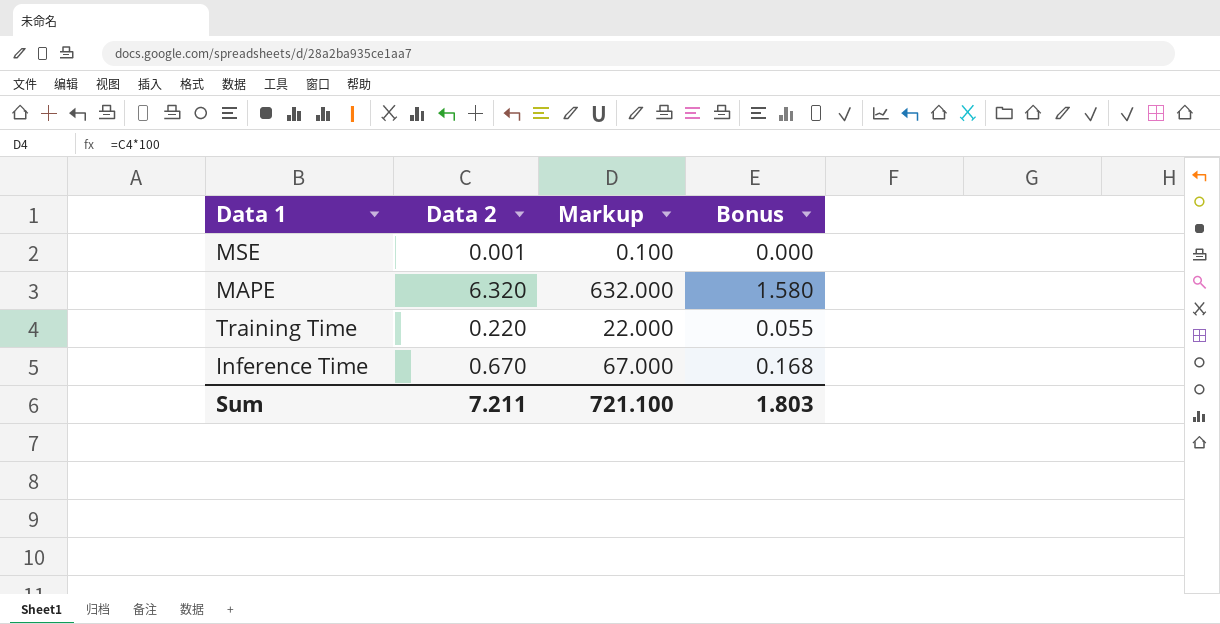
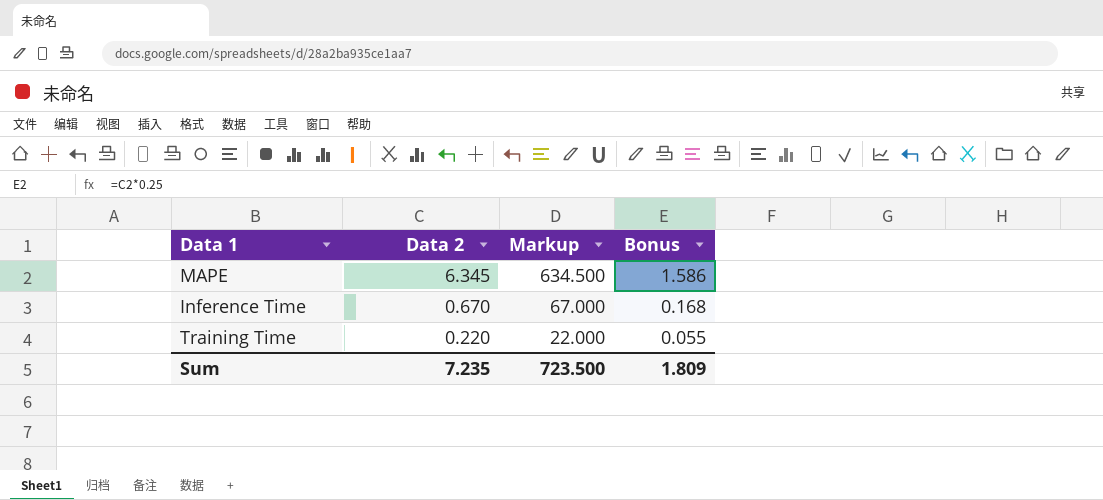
row order: none -> Data 2 descending
row MSE: 0.001 | 0.100 | 0.000 -> none
MAPE | Data 2: 6.320 -> 6.345
MAPE | Markup: 632.000 -> 634.500
MAPE | Bonus: 1.580 -> 1.586
Sum | Data 2: 7.211 -> 7.235
Sum | Markup: 721.100 -> 723.500
Sum | Bonus: 1.803 -> 1.809

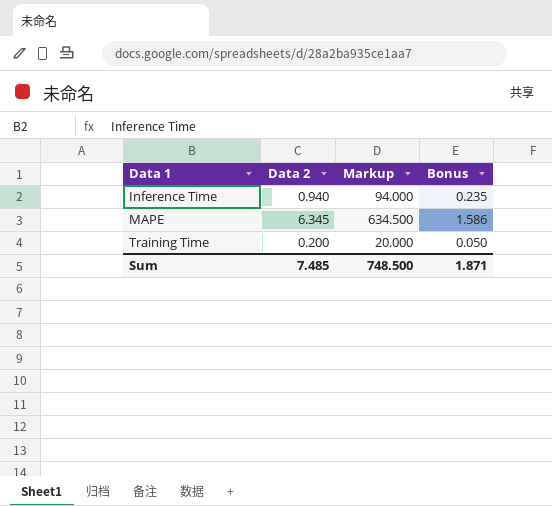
row order: Data 2 descending -> Data 1 ascending
Inference Time | Data 2: 0.670 -> 0.940
Inference Time | Markup: 67.000 -> 94.000
Inference Time | Bonus: 0.168 -> 0.235
Training Time | Data 2: 0.220 -> 0.200
Training Time | Markup: 22.000 -> 20.000
Training Time | Bonus: 0.055 -> 0.050
Sum | Data 2: 7.235 -> 7.485
Sum | Markup: 723.500 -> 748.500
Sum | Bonus: 1.809 -> 1.871

